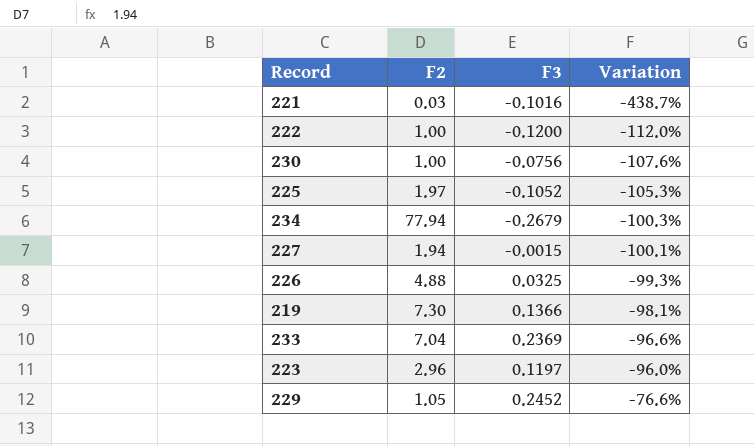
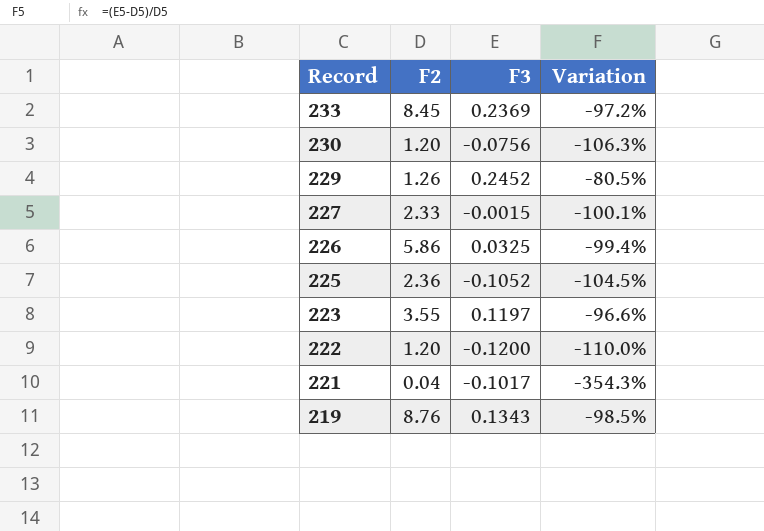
row order: Variation ascending -> Record descending
row 234: 77.94 | -0.2679 | -100.3% -> none
233 | F2: 7.04 -> 8.45
233 | Variation: -96.6% -> -97.2%
230 | F2: 1.00 -> 1.20
230 | Variation: -107.6% -> -106.3%
229 | F2: 1.05 -> 1.26
229 | Variation: -76.6% -> -80.5%
227 | F2: 1.94 -> 2.33
226 | F2: 4.88 -> 5.86
226 | Variation: -99.3% -> -99.4%
225 | F2: 1.97 -> 2.36
225 | Variation: -105.3% -> -104.5%
223 | F2: 2.96 -> 3.55
223 | Variation: -96.0% -> -96.6%
222 | F2: 1.00 -> 1.20
222 | Variation: -112.0% -> -110.0%
221 | F2: 0.03 -> 0.04
221 | F3: -0.1016 -> -0.1017
221 | Variation: -438.7% -> -354.3%
219 | F2: 7.30 -> 8.76
219 | F3: 0.1366 -> 0.1343
219 | Variation: -98.1% -> -98.5%

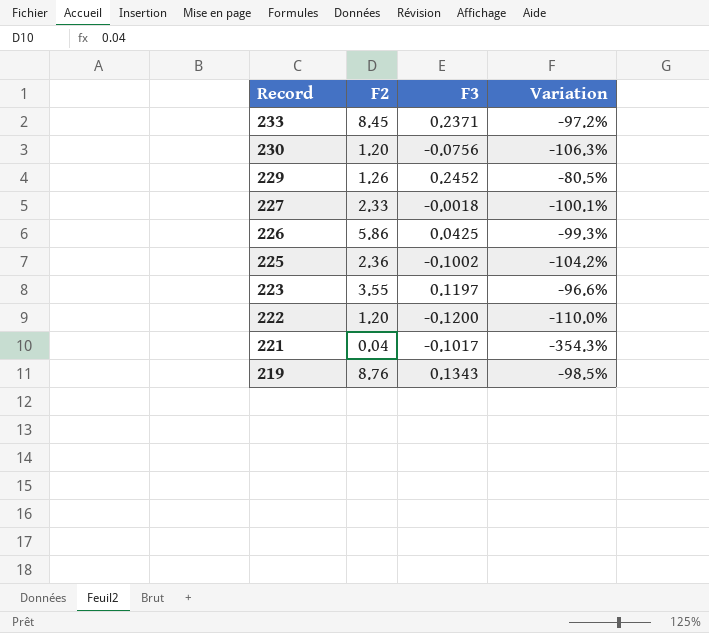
233 | F3: 0.2369 -> 0.2371
227 | F3: -0.0015 -> -0.0018
226 | F3: 0.0325 -> 0.0425
226 | Variation: -99.4% -> -99.3%
225 | F3: -0.1052 -> -0.1002
225 | Variation: -104.5% -> -104.2%

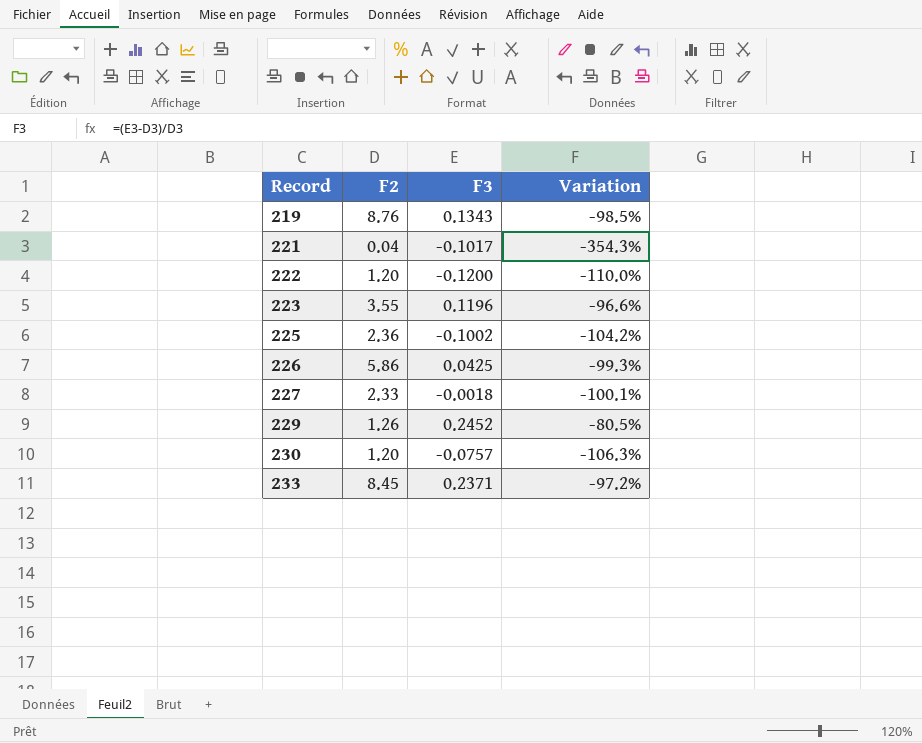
row order: Record descending -> Record ascending
223 | F3: 0.1197 -> 0.1196
230 | F3: -0.0756 -> -0.0757

